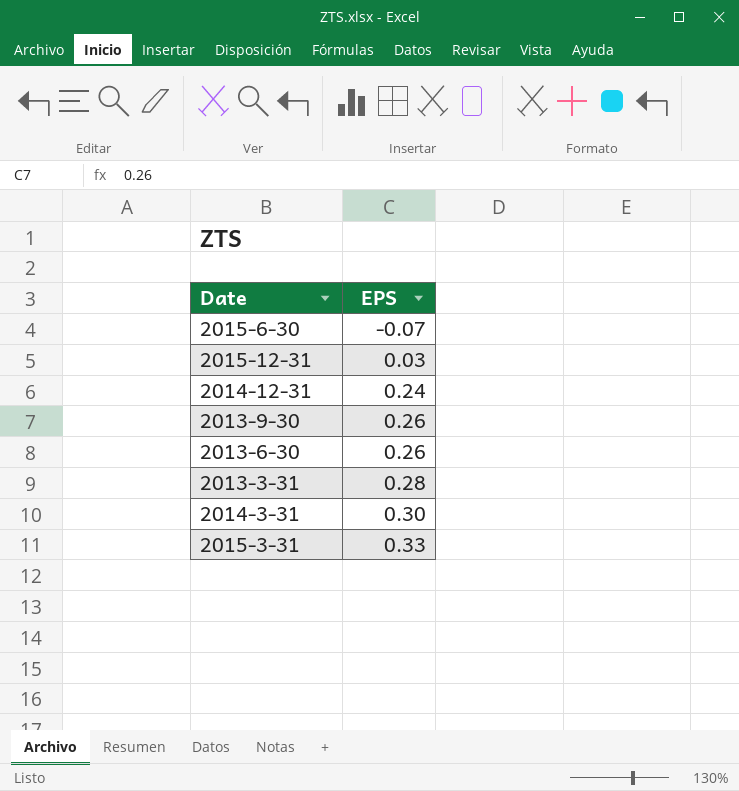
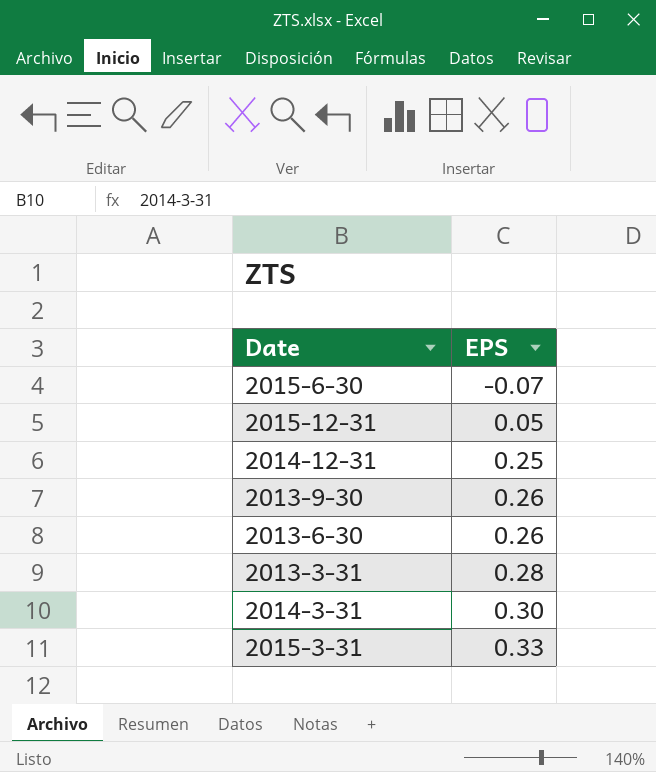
2015-12-31 | EPS: 0.03 -> 0.05
2014-12-31 | EPS: 0.24 -> 0.25

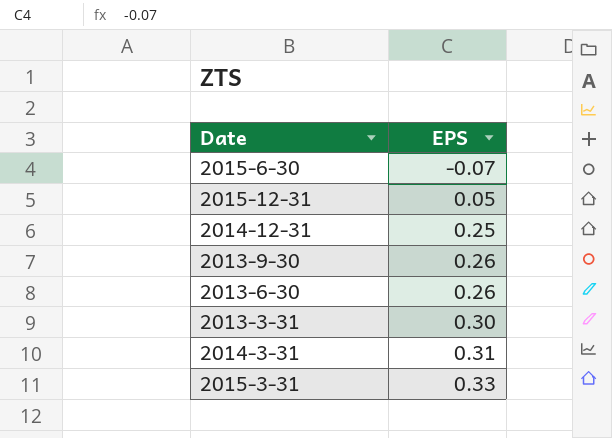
2013-3-31 | EPS: 0.28 -> 0.30
2014-3-31 | EPS: 0.30 -> 0.31

